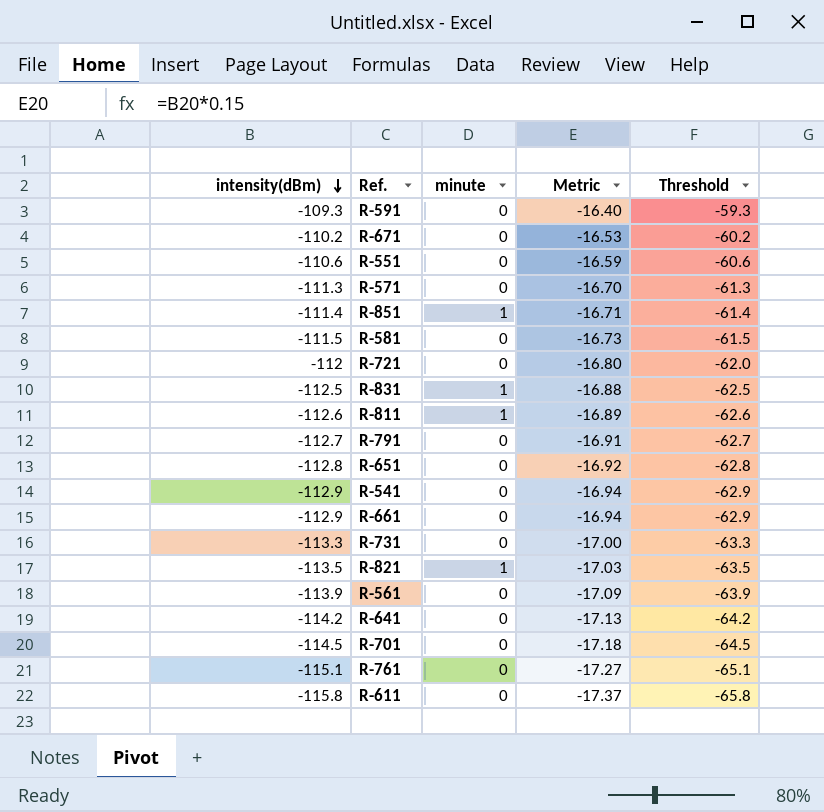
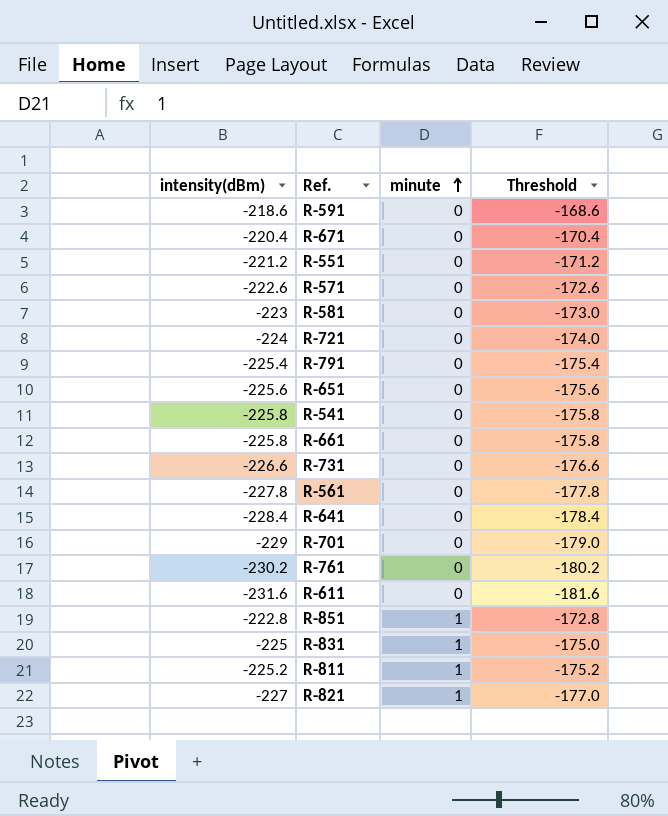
row order: intensity(dBm) descending -> minute ascending
column Metric | formula: [intensity(dBm)] * 0.15 -> none
R-591 | intensity(dBm): -109.3 -> -218.6
R-591 | Threshold: -59.3 -> -168.6
R-671 | intensity(dBm): -110.2 -> -220.4
R-671 | Threshold: -60.2 -> -170.4
R-551 | intensity(dBm): -110.6 -> -221.2
R-551 | Threshold: -60.6 -> -171.2
R-571 | intensity(dBm): -111.3 -> -222.6
R-571 | Threshold: -61.3 -> -172.6
R-581 | intensity(dBm): -111.5 -> -223
R-581 | Threshold: -61.5 -> -173.0
R-721 | intensity(dBm): -112 -> -224
R-721 | Threshold: -62.0 -> -174.0
R-791 | intensity(dBm): -112.7 -> -225.4
R-791 | Threshold: -62.7 -> -175.4
R-651 | intensity(dBm): -112.8 -> -225.6
R-651 | Threshold: -62.8 -> -175.6
R-541 | intensity(dBm): -112.9 -> -225.8
R-541 | Threshold: -62.9 -> -175.8
R-661 | intensity(dBm): -112.9 -> -225.8
R-661 | Threshold: -62.9 -> -175.8
R-731 | intensity(dBm): -113.3 -> -226.6
R-731 | Threshold: -63.3 -> -176.6
R-561 | intensity(dBm): -113.9 -> -227.8
R-561 | Threshold: -63.9 -> -177.8
R-641 | intensity(dBm): -114.2 -> -228.4
R-641 | Threshold: -64.2 -> -178.4
R-701 | intensity(dBm): -114.5 -> -229
R-701 | Threshold: -64.5 -> -179.0
R-761 | intensity(dBm): -115.1 -> -230.2
R-761 | Threshold: -65.1 -> -180.2
R-611 | intensity(dBm): -115.8 -> -231.6
R-611 | Threshold: -65.8 -> -181.6
R-851 | intensity(dBm): -111.4 -> -222.8
R-851 | Threshold: -61.4 -> -172.8
R-831 | intensity(dBm): -112.5 -> -225
R-831 | Threshold: -62.5 -> -175.0
R-811 | intensity(dBm): -112.6 -> -225.2
R-811 | Threshold: -62.6 -> -175.2
R-821 | intensity(dBm): -113.5 -> -227
R-821 | Threshold: -63.5 -> -177.0

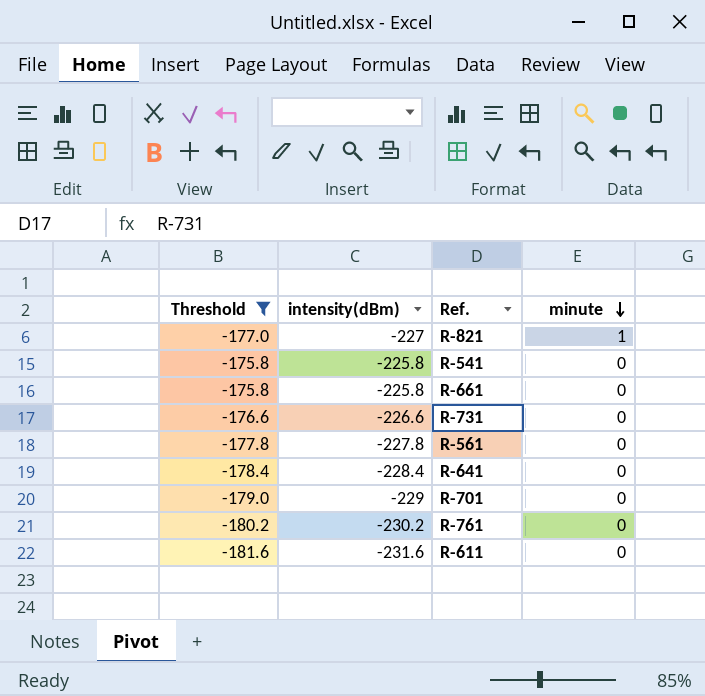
filter: none -> Threshold <= -175.8
row order: minute ascending -> minute descending
column Threshold | position: 4 -> 1

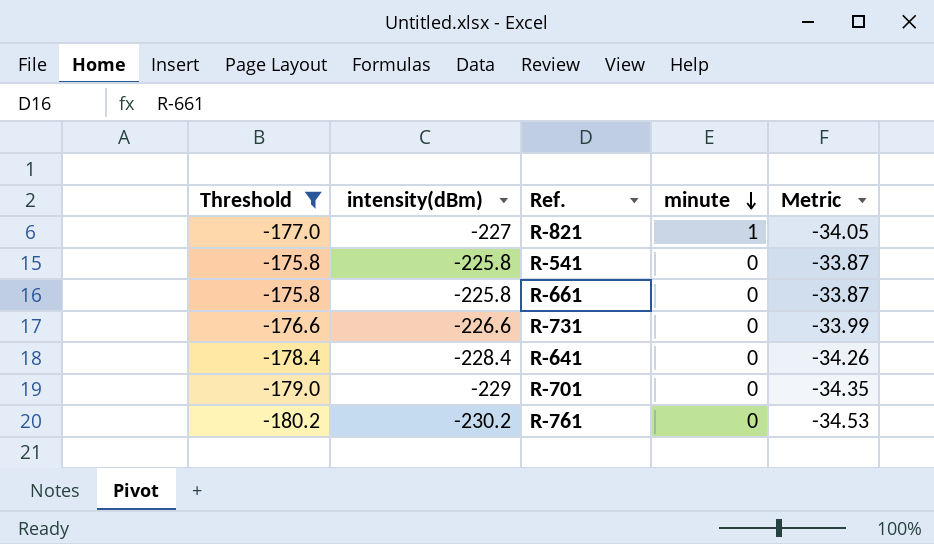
column Metric | formula: none -> [intensity(dBm)] * 0.15
row R-561: -177.8 | -227.8 | 0 -> none
row R-611: -181.6 | -231.6 | 0 -> none

